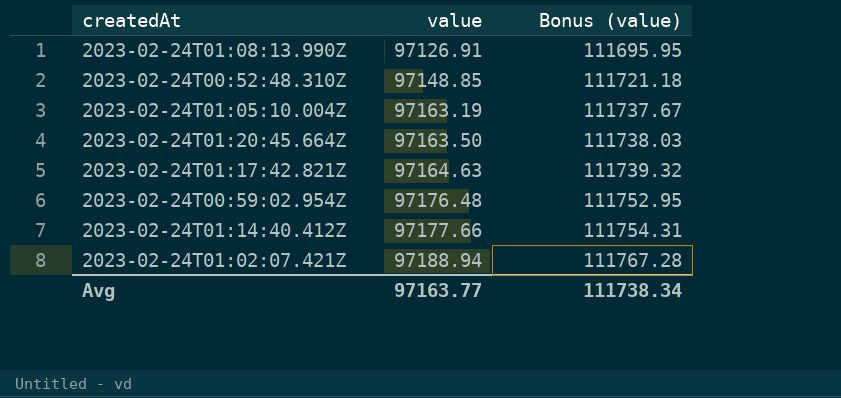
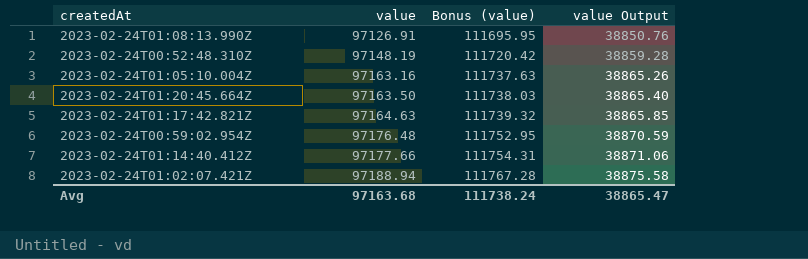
column value Output | formula: none -> [value] * 0.4
2023-02-24T00:52:48.310Z | value: 97148.85 -> 97148.19
2023-02-24T00:52:48.310Z | Bonus (value): 111721.18 -> 111720.42
2023-02-24T01:05:10.004Z | value: 97163.19 -> 97163.16
2023-02-24T01:05:10.004Z | Bonus (value): 111737.67 -> 111737.63
Avg | value: 97163.77 -> 97163.68
Avg | Bonus (value): 111738.34 -> 111738.24

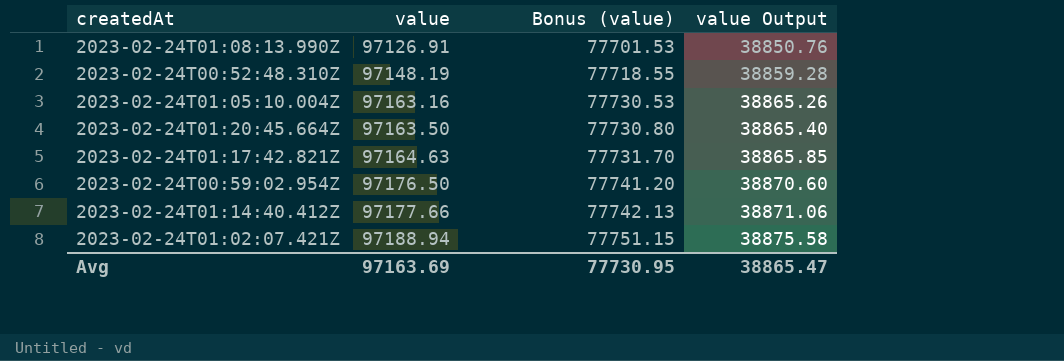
column Bonus (value) | formula: [value] * 1.15 -> [value] * 0.8
2023-02-24T00:59:02.954Z | value: 97176.48 -> 97176.50
2023-02-24T00:59:02.954Z | value Output: 38870.59 -> 38870.60
Avg | value: 97163.68 -> 97163.69
Avg | Bonus (value): 111738.24 -> 77730.95

